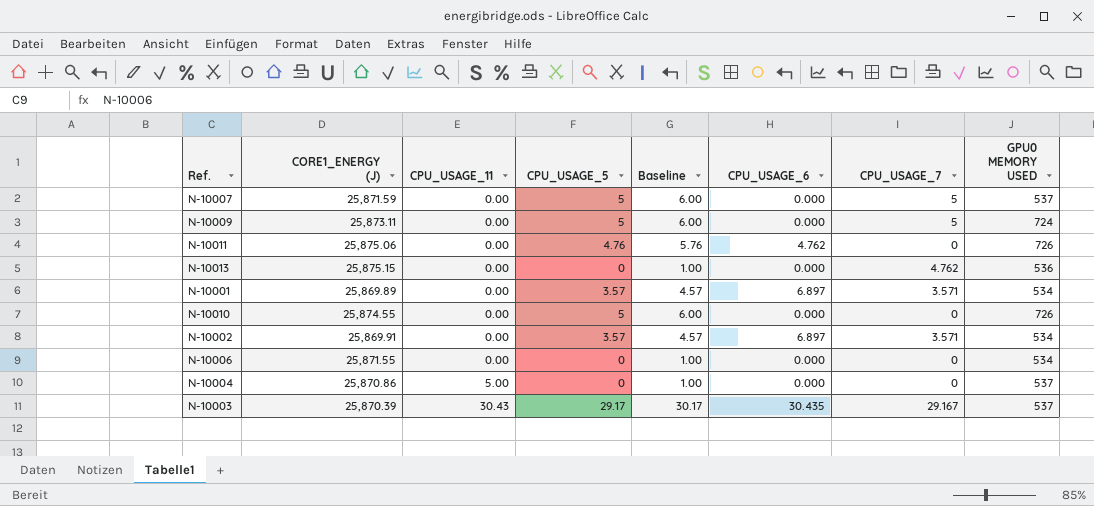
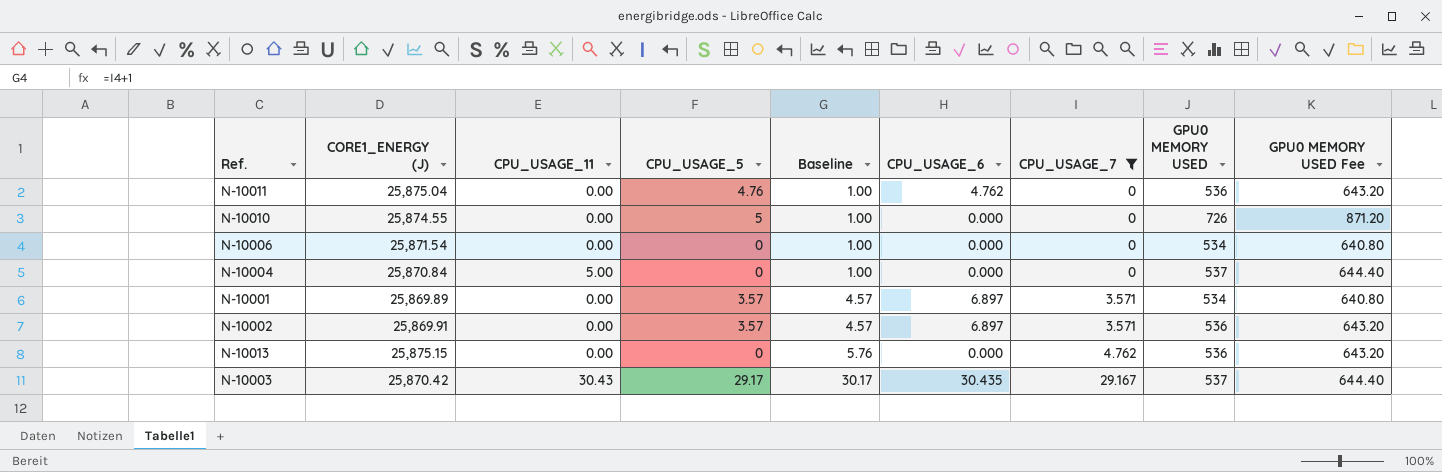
filter: none -> CPU_USAGE_7 != 5
row order: CPU_USAGE_11 ascending -> Baseline ascending
column Baseline | formula: [CPU_USAGE_5] + 1 -> [CPU_USAGE_7] + 1
column GPU0 MEMORY USED Fee | formula: none -> [GPU0 MEMORY USED] * 1.2
N-10011 | CORE1_ENERGY (J): 25,875.06 -> 25,875.04
N-10011 | GPU0 MEMORY USED: 726 -> 536
N-10006 | CORE1_ENERGY (J): 25,871.55 -> 25,871.54
N-10004 | CORE1_ENERGY (J): 25,870.86 -> 25,870.84
N-10002 | GPU0 MEMORY USED: 534 -> 536
N-10003 | CORE1_ENERGY (J): 25,870.39 -> 25,870.42

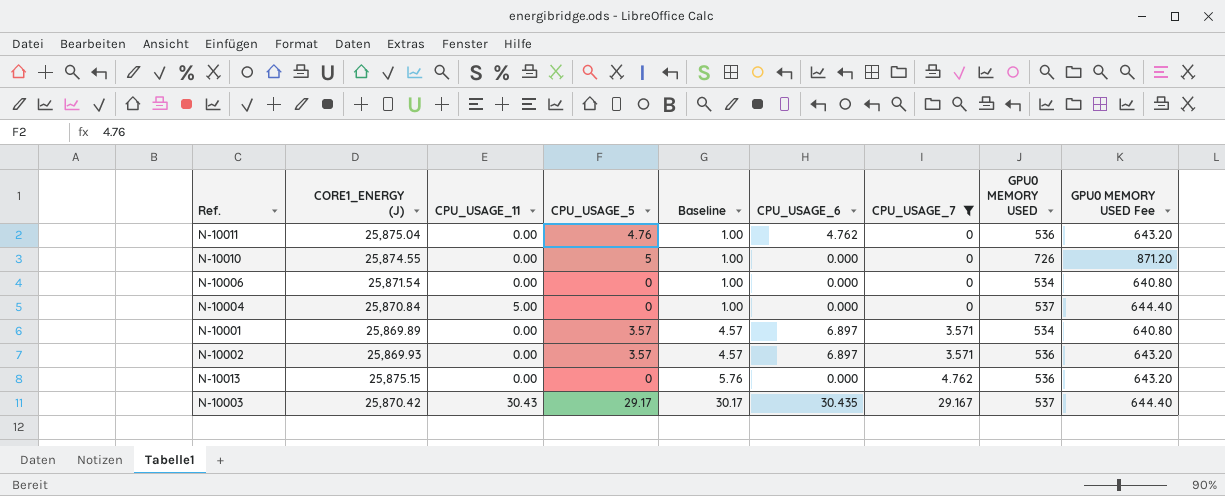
N-10002 | CORE1_ENERGY (J): 25,869.91 -> 25,869.93

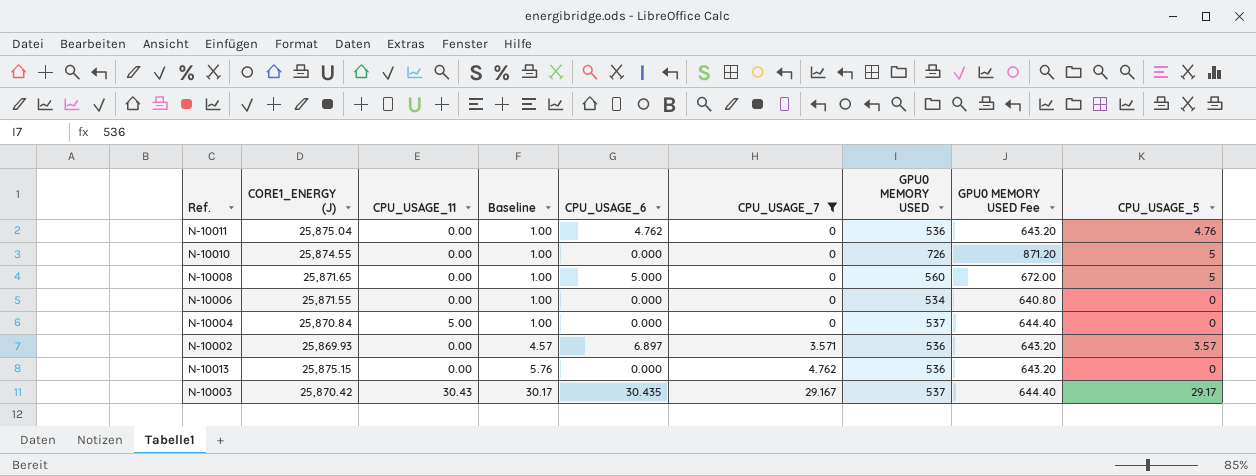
column CPU_USAGE_5 | position: 4 -> 9
row N-10001: 25,869.89 | 0.00 | 3.57 | 4.57 | 6.897 | 3.571 | 534 | 640.80 -> none
row N-10008: none -> 25,871.65 | 0.00 | 1.00 | 5.000 | 0 | 560 | 672.00 | 5
N-10006 | CORE1_ENERGY (J): 25,871.54 -> 25,871.55

